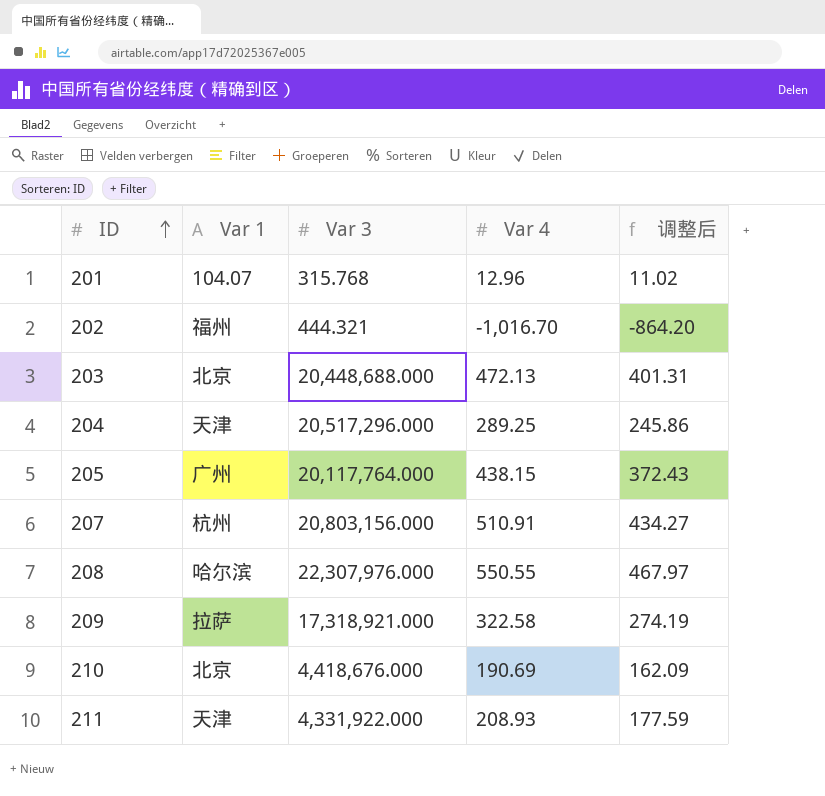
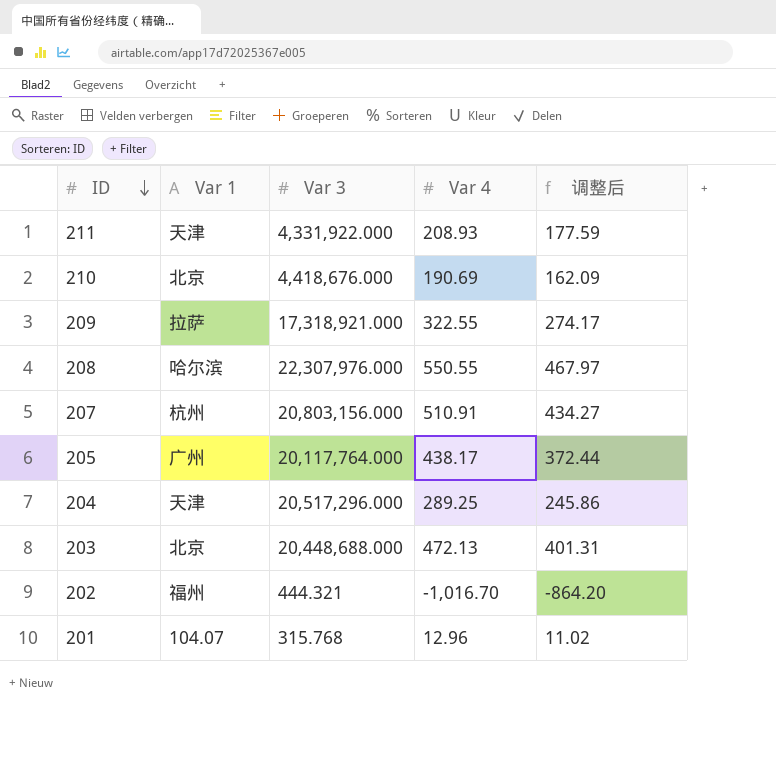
row order: ID ascending -> ID descending
209 | Var 4: 322.58 -> 322.55
209 | 调整后: 274.19 -> 274.17
205 | Var 4: 438.15 -> 438.17
205 | 调整后: 372.43 -> 372.44

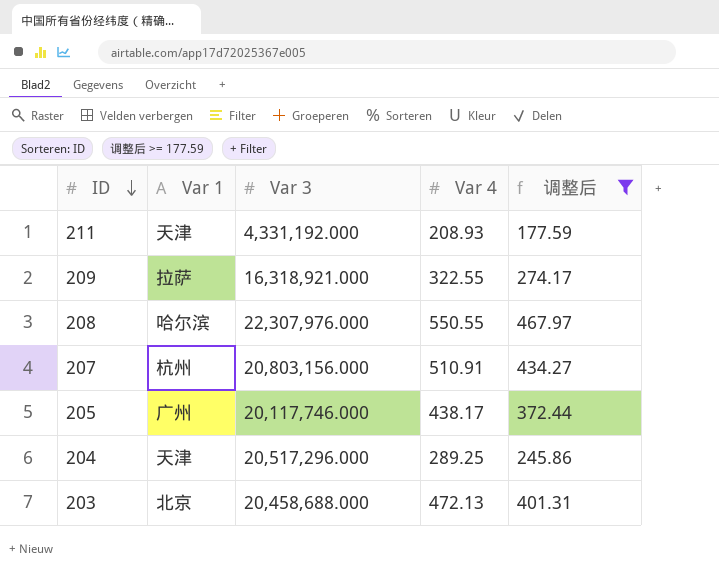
filter: none -> 调整后 >= 177.59
211 | Var 3: 4,331,922.000 -> 4,331,192.000
209 | Var 3: 17,318,921.000 -> 16,318,921.000
205 | Var 3: 20,117,764.000 -> 20,117,746.000
203 | Var 3: 20,448,688.000 -> 20,458,688.000

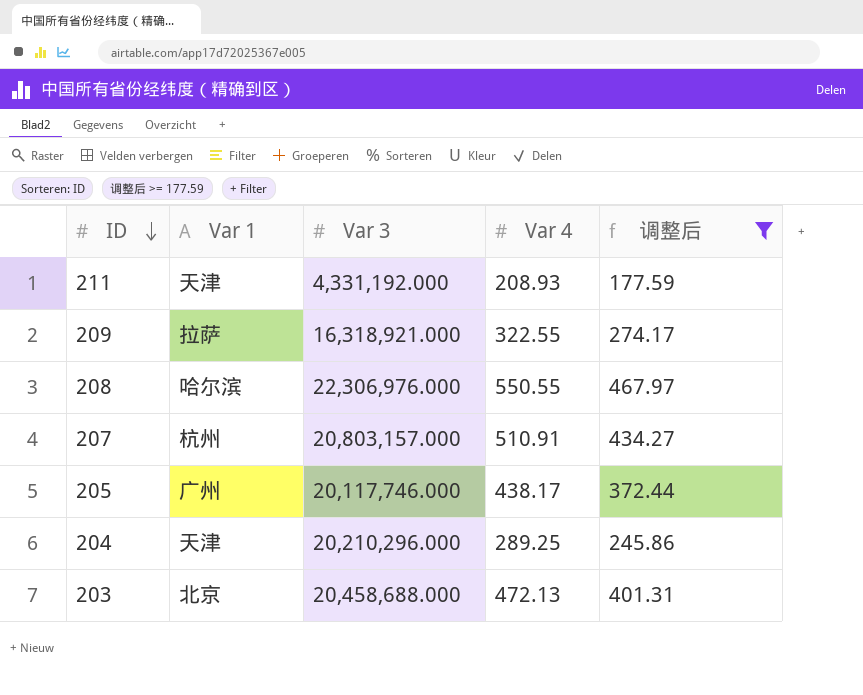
208 | Var 3: 22,307,976.000 -> 22,306,976.000
207 | Var 3: 20,803,156.000 -> 20,803,157.000
204 | Var 3: 20,517,296.000 -> 20,210,296.000

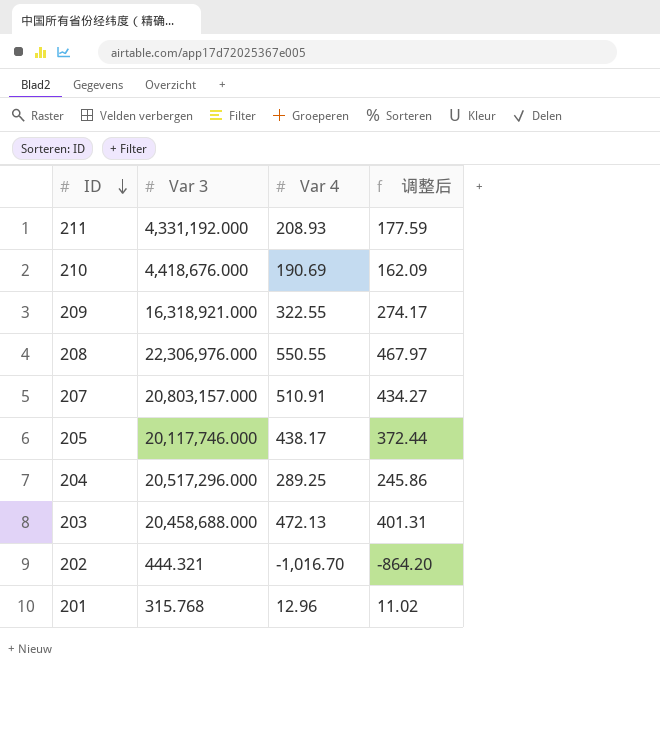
filter: 调整后 >= 177.59 -> none
column Var 1 | position: 2 -> none
204 | Var 3: 20,210,296.000 -> 20,517,296.000

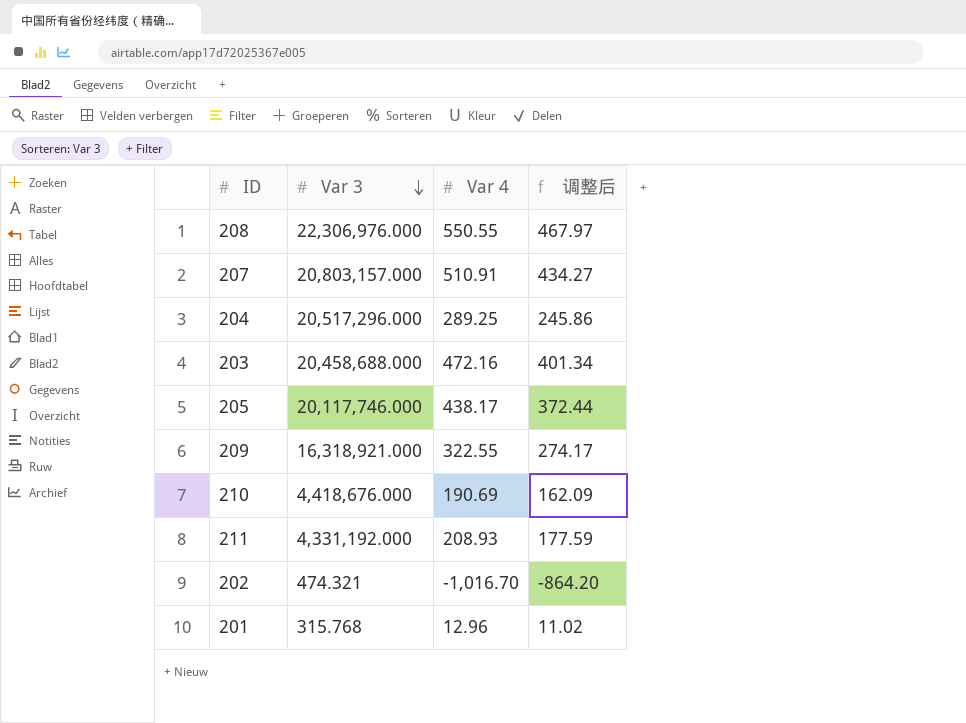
row order: ID descending -> Var 3 descending
203 | Var 4: 472.13 -> 472.16
203 | 调整后: 401.31 -> 401.34
202 | Var 3: 444.321 -> 474.321

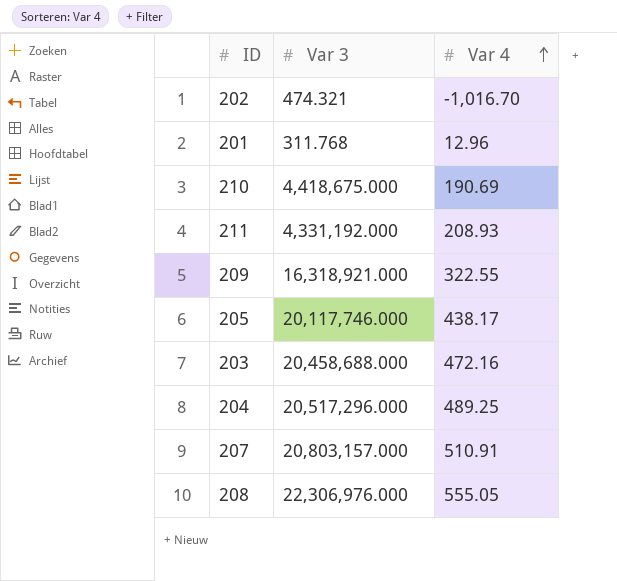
row order: Var 3 descending -> Var 4 ascending
column 调整后 | formula: [Var 4] * 0.85 -> none
201 | Var 3: 315.768 -> 311.768
210 | Var 3: 4,418,676.000 -> 4,418,675.000
204 | Var 4: 289.25 -> 489.25
208 | Var 4: 550.55 -> 555.05

